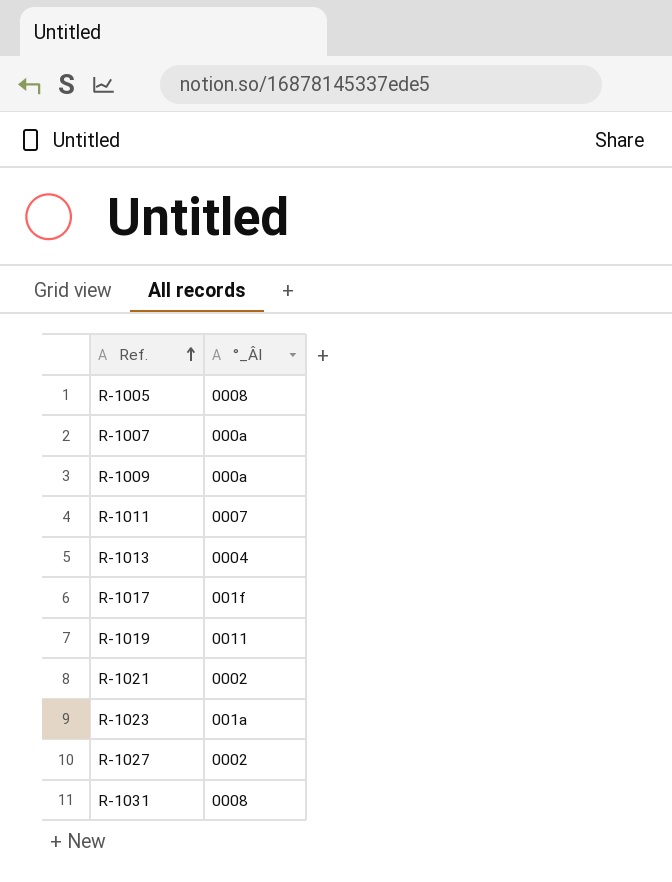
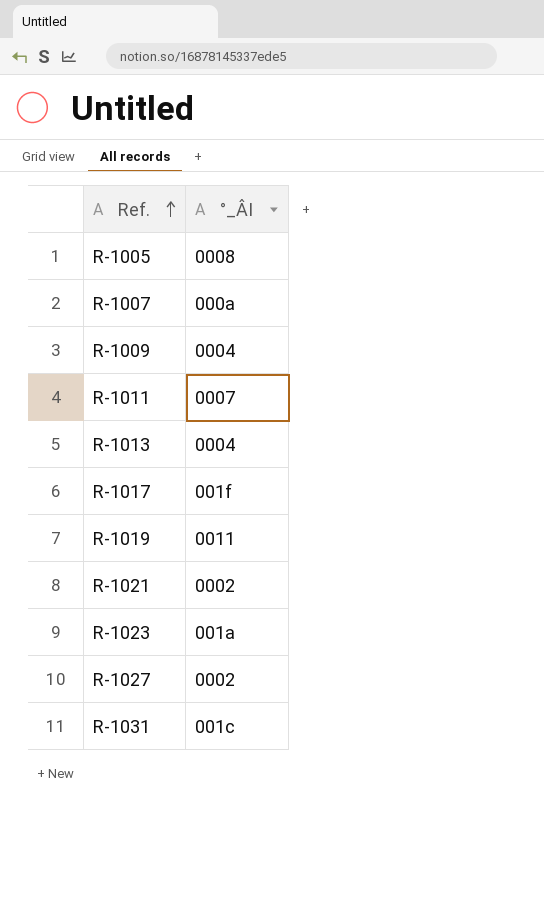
R-1009 | °_ÂI: 000a -> 0004
R-1031 | °_ÂI: 0008 -> 001c

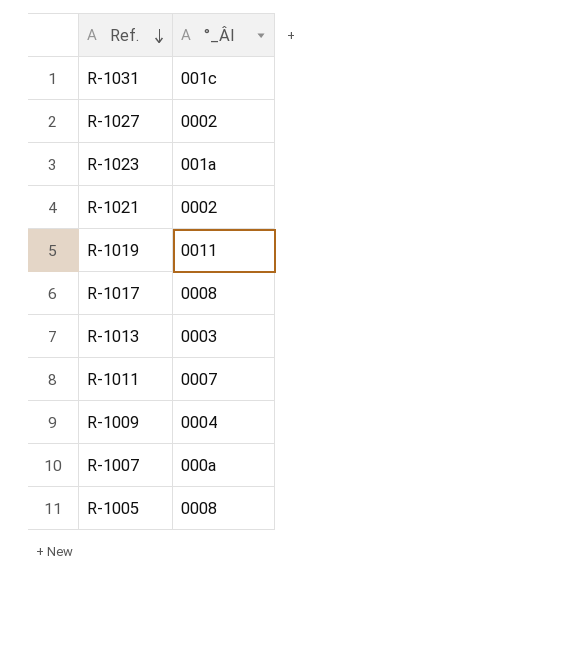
row order: Ref. ascending -> Ref. descending
R-1017 | °_ÂI: 001f -> 0008
R-1013 | °_ÂI: 0004 -> 0003

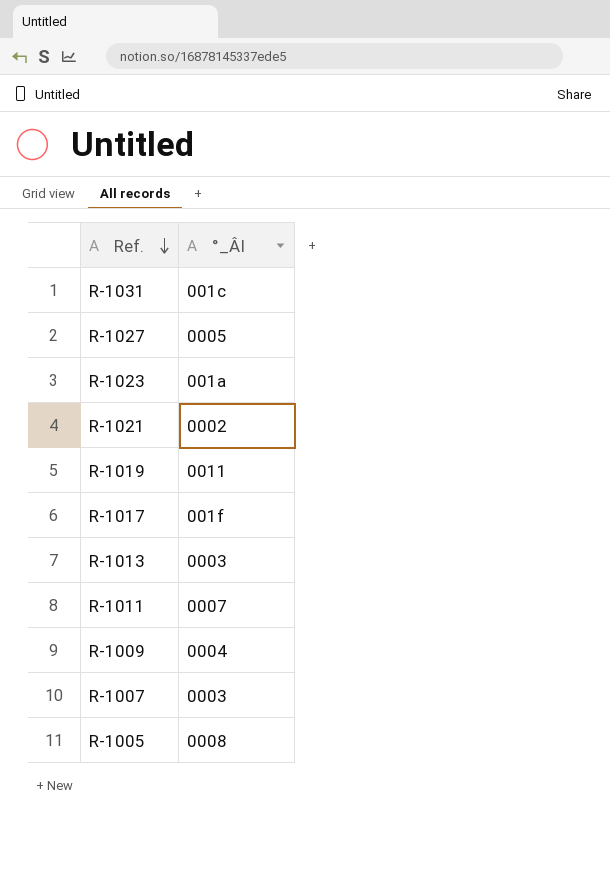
R-1027 | °_ÂI: 0002 -> 0005
R-1017 | °_ÂI: 0008 -> 001f
R-1007 | °_ÂI: 000a -> 0003

